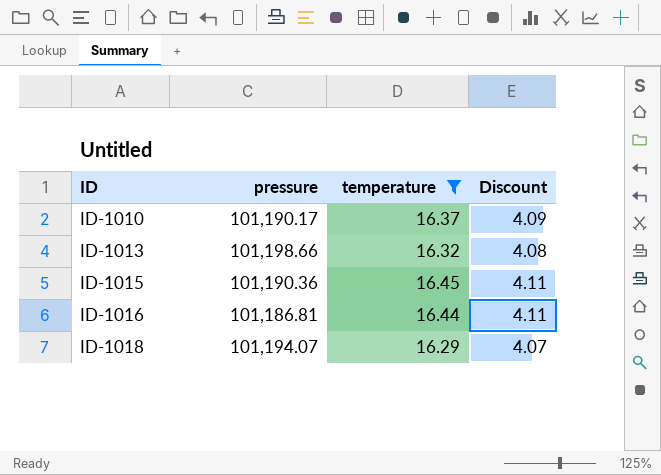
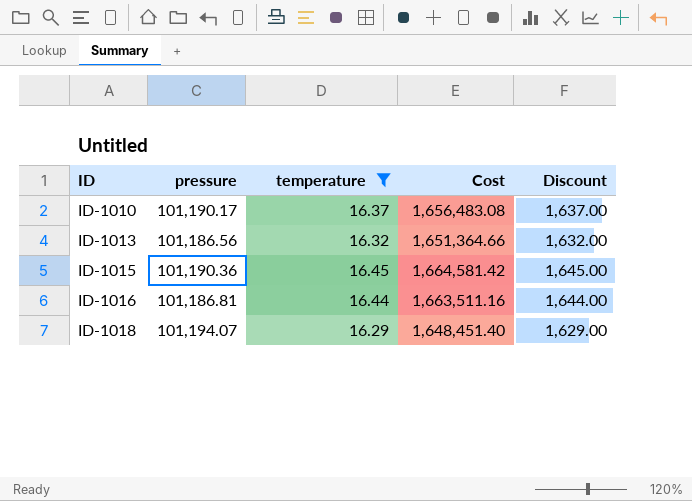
column Cost | formula: none -> [pressure] * [temperature]
column Discount | formula: [temperature] * 0.25 -> [temperature] * 100
ID-1013 | pressure: 101,198.66 -> 101,186.56

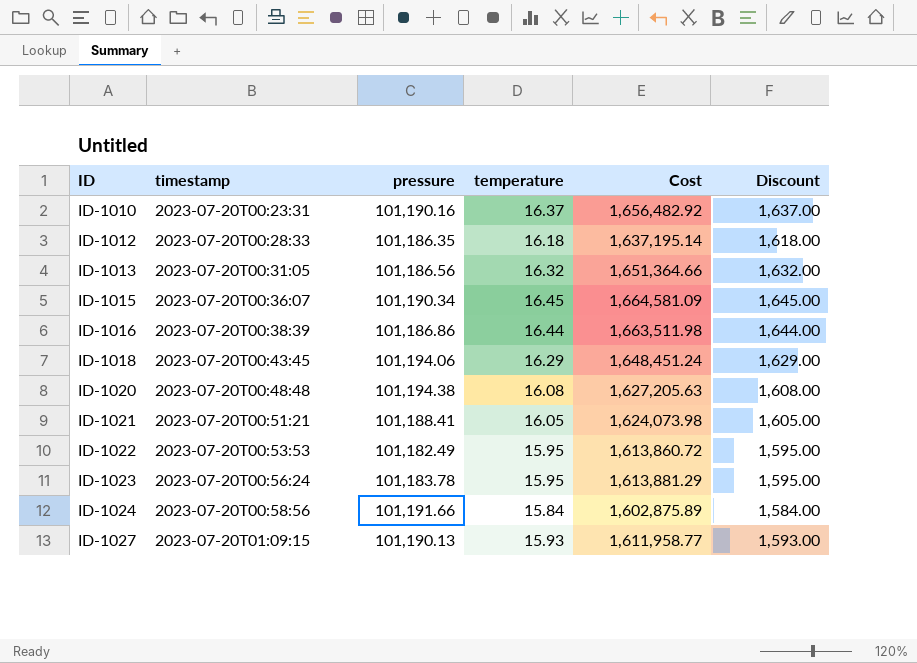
filter: temperature >= 16.29 -> none
column timestamp | position: none -> 2
ID-1010 | pressure: 101,190.17 -> 101,190.16
ID-1010 | Cost: 1,656,483.08 -> 1,656,482.92
ID-1015 | pressure: 101,190.36 -> 101,190.34
ID-1015 | Cost: 1,664,581.42 -> 1,664,581.09
ID-1016 | pressure: 101,186.81 -> 101,186.86
ID-1016 | Cost: 1,663,511.16 -> 1,663,511.98
ID-1018 | pressure: 101,194.07 -> 101,194.06
ID-1018 | Cost: 1,648,451.40 -> 1,648,451.24

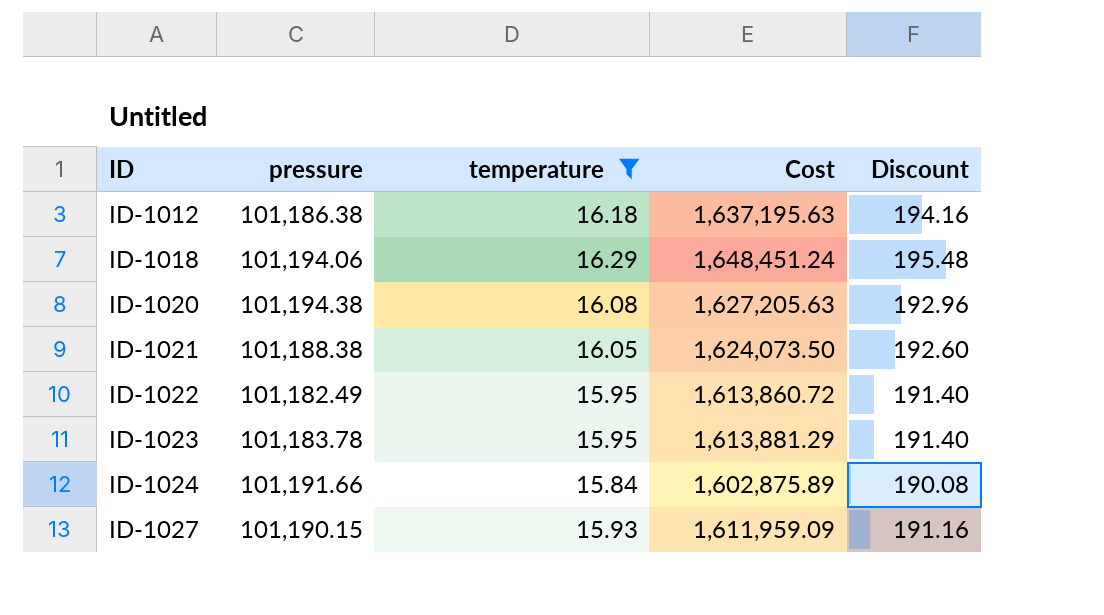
filter: none -> temperature <= 16.29
column timestamp | position: 2 -> none
column Discount | formula: [temperature] * 100 -> [temperature] * 12
ID-1012 | pressure: 101,186.35 -> 101,186.38
ID-1012 | Cost: 1,637,195.14 -> 1,637,195.63
ID-1021 | pressure: 101,188.41 -> 101,188.38
ID-1021 | Cost: 1,624,073.98 -> 1,624,073.50
ID-1027 | pressure: 101,190.13 -> 101,190.15
ID-1027 | Cost: 1,611,958.77 -> 1,611,959.09

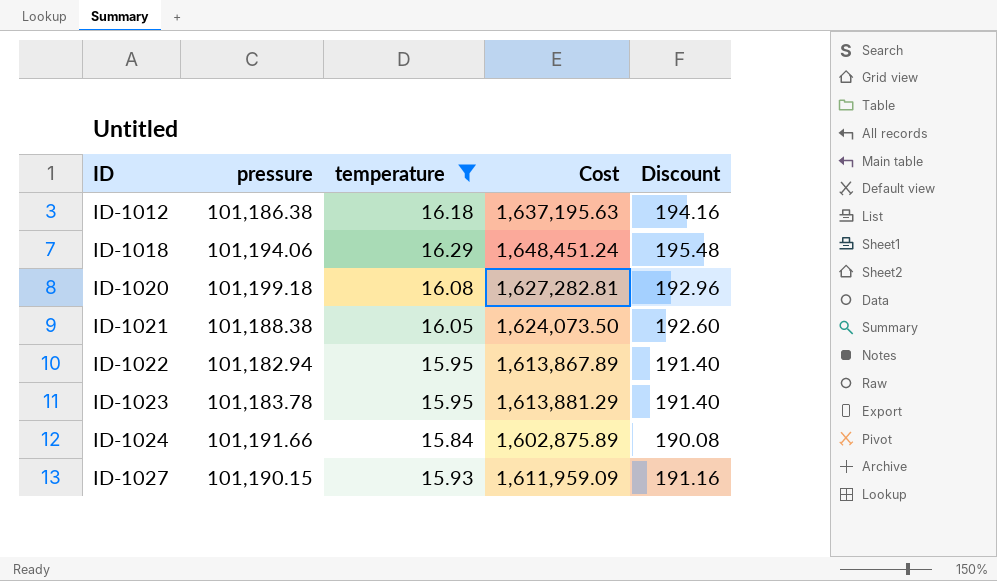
ID-1020 | pressure: 101,194.38 -> 101,199.18
ID-1020 | Cost: 1,627,205.63 -> 1,627,282.81
ID-1022 | pressure: 101,182.49 -> 101,182.94
ID-1022 | Cost: 1,613,860.72 -> 1,613,867.89

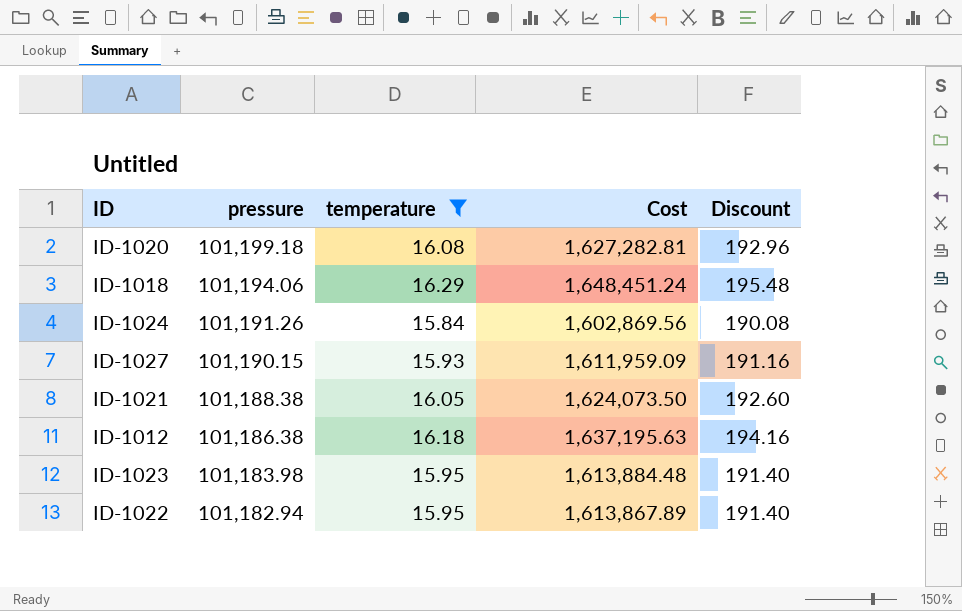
row order: ID ascending -> pressure descending
ID-1024 | pressure: 101,191.66 -> 101,191.26
ID-1024 | Cost: 1,602,875.89 -> 1,602,869.56
ID-1023 | pressure: 101,183.78 -> 101,183.98
ID-1023 | Cost: 1,613,881.29 -> 1,613,884.48

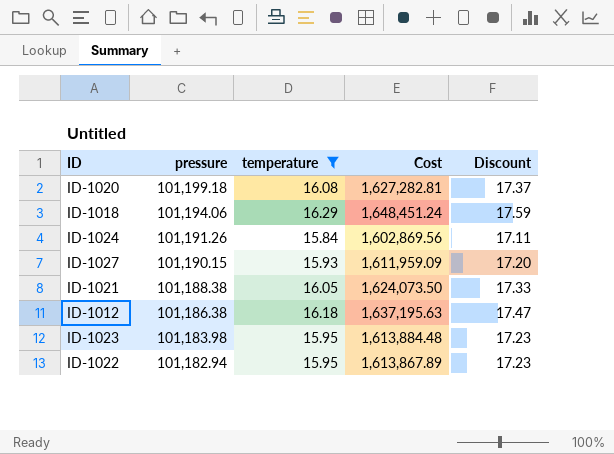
column Discount | formula: [temperature] * 12 -> [temperature] * 1.08

